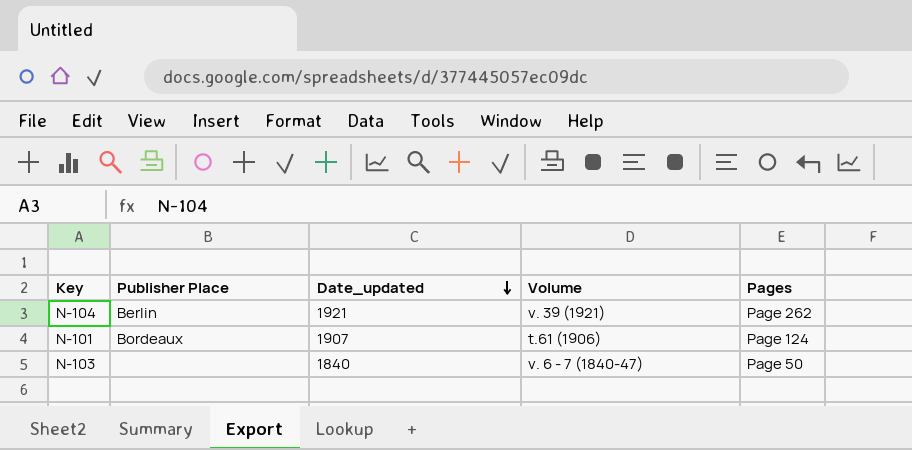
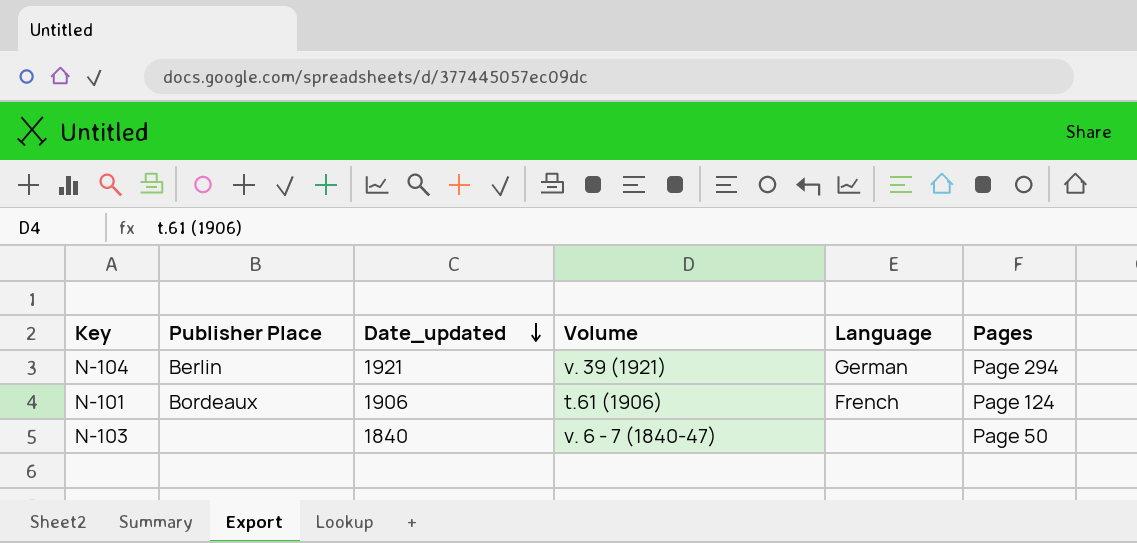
column Language | position: none -> 5
N-104 | Pages: Page 262 -> Page 294
N-101 | Date_updated: 1907 -> 1906

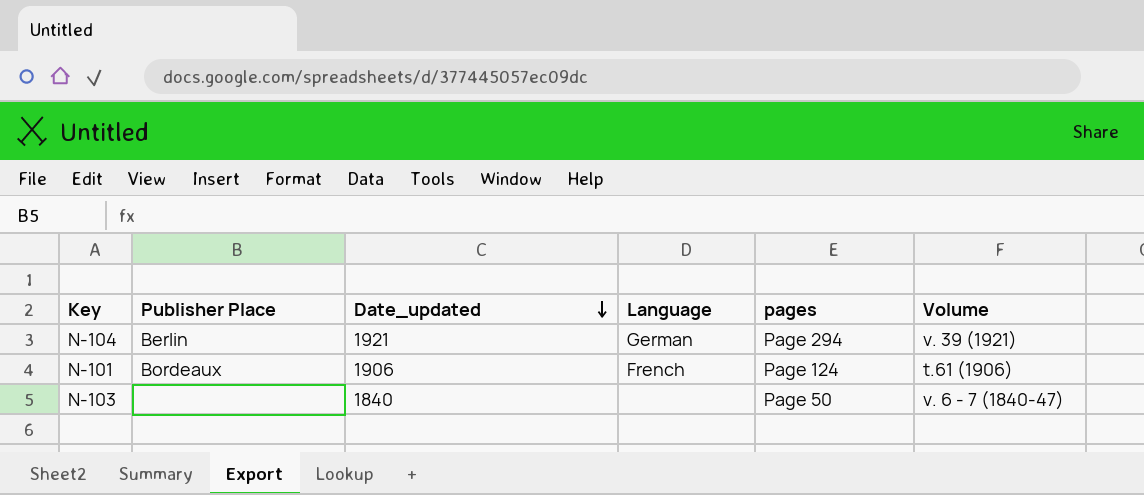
column name: Pages -> pages
column Volume | position: 4 -> 6

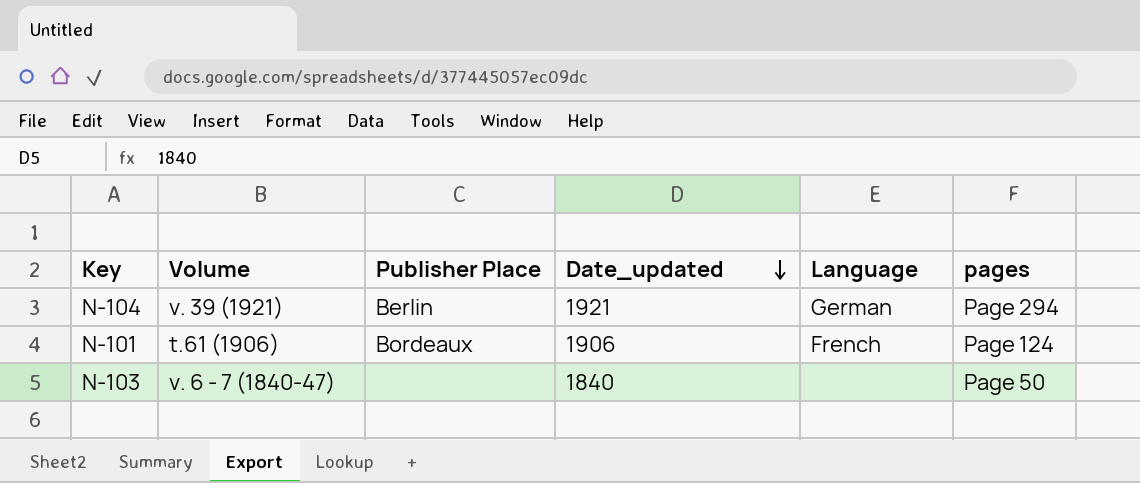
column Volume | position: 6 -> 2

